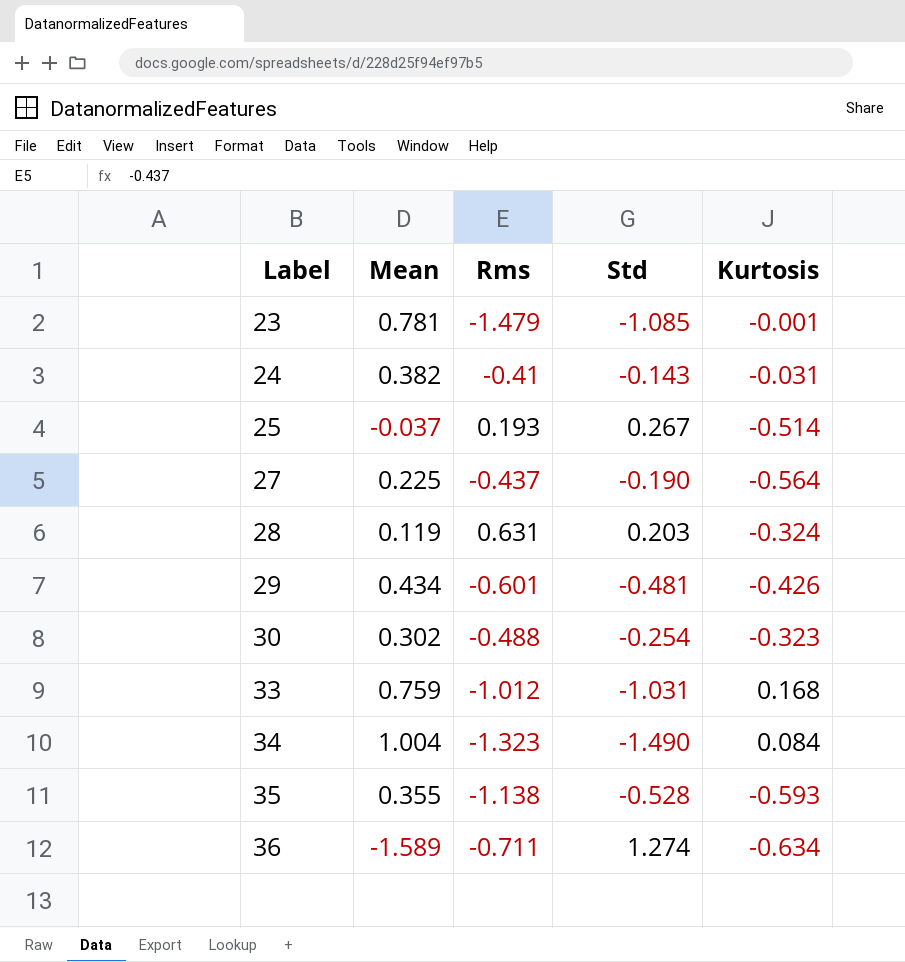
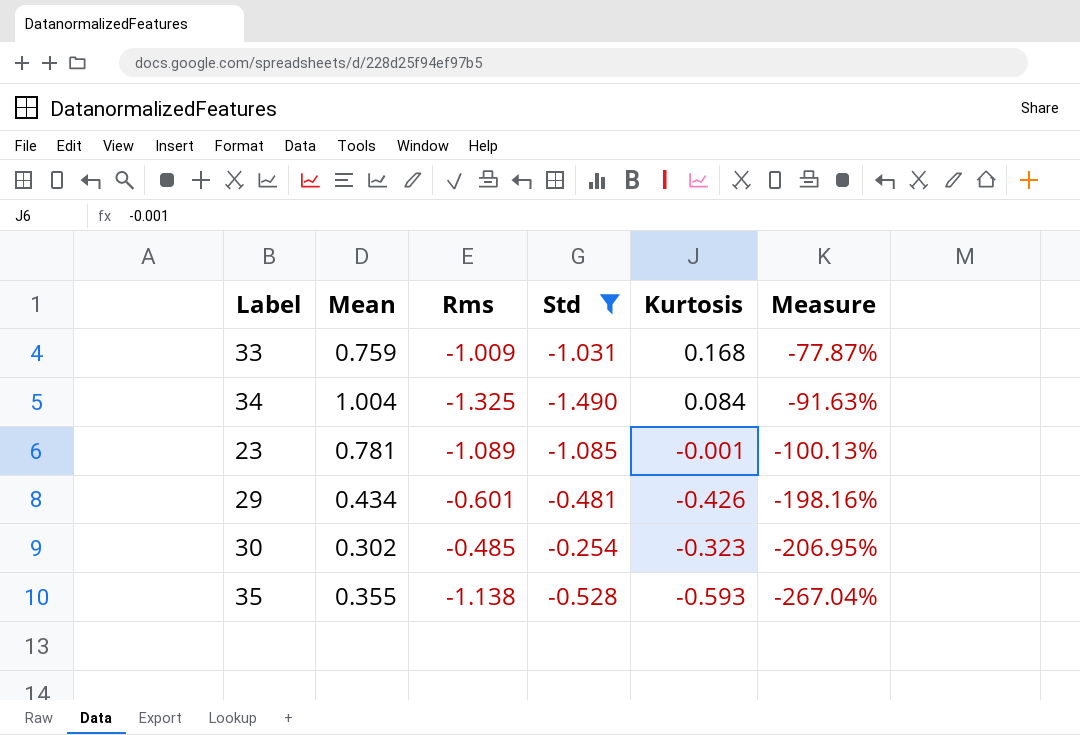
filter: none -> Std <= -0.254
row order: Label ascending -> Measure descending
column Measure | formula: none -> ([Kurtosis] - [Mean]) / [Mean]
33 | Rms: -1.012 -> -1.009
34 | Rms: -1.323 -> -1.325
23 | Rms: -1.479 -> -1.089
30 | Rms: -0.488 -> -0.485

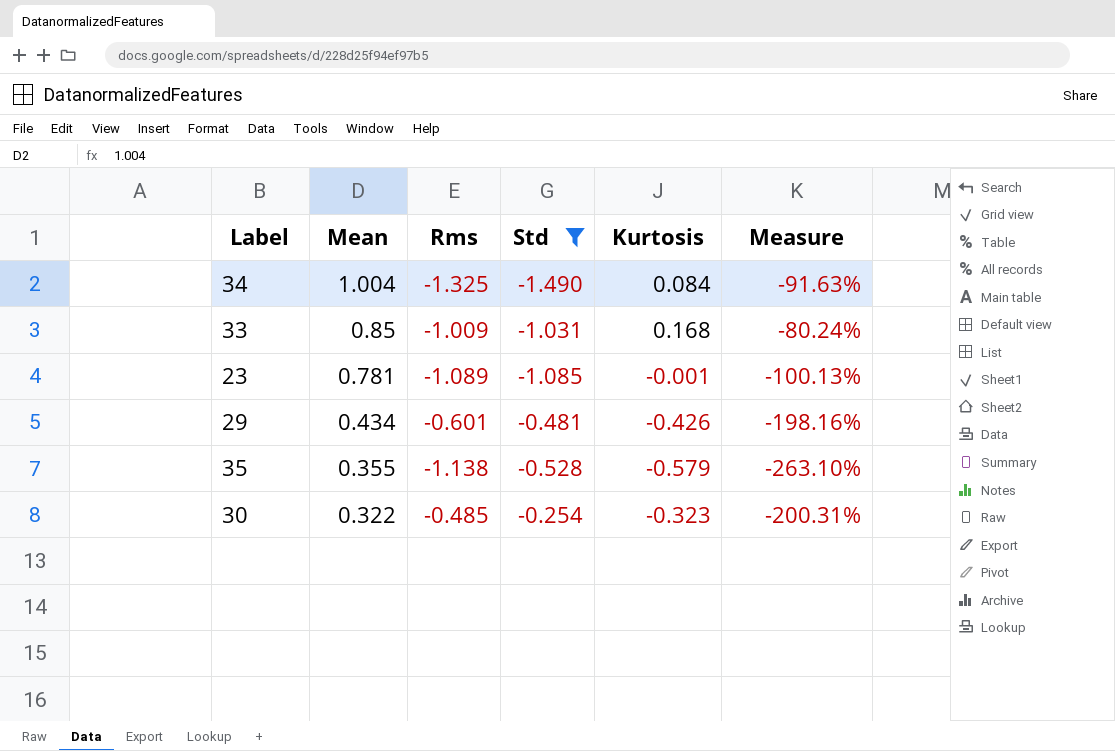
row order: Measure descending -> Mean descending
33 | Mean: 0.759 -> 0.85
33 | Measure: -77.87% -> -80.24%
35 | Kurtosis: -0.593 -> -0.579
35 | Measure: -267.04% -> -263.10%
30 | Mean: 0.302 -> 0.322
30 | Measure: -206.95% -> -200.31%

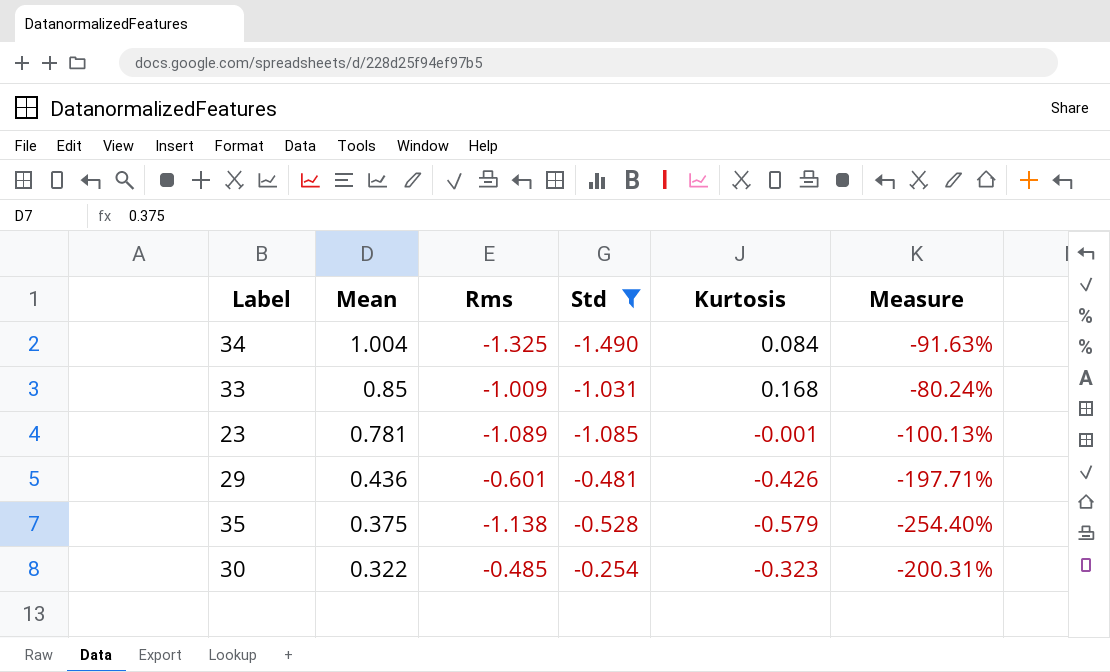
29 | Mean: 0.434 -> 0.436
29 | Measure: -198.16% -> -197.71%
35 | Mean: 0.355 -> 0.375
35 | Measure: -263.10% -> -254.40%

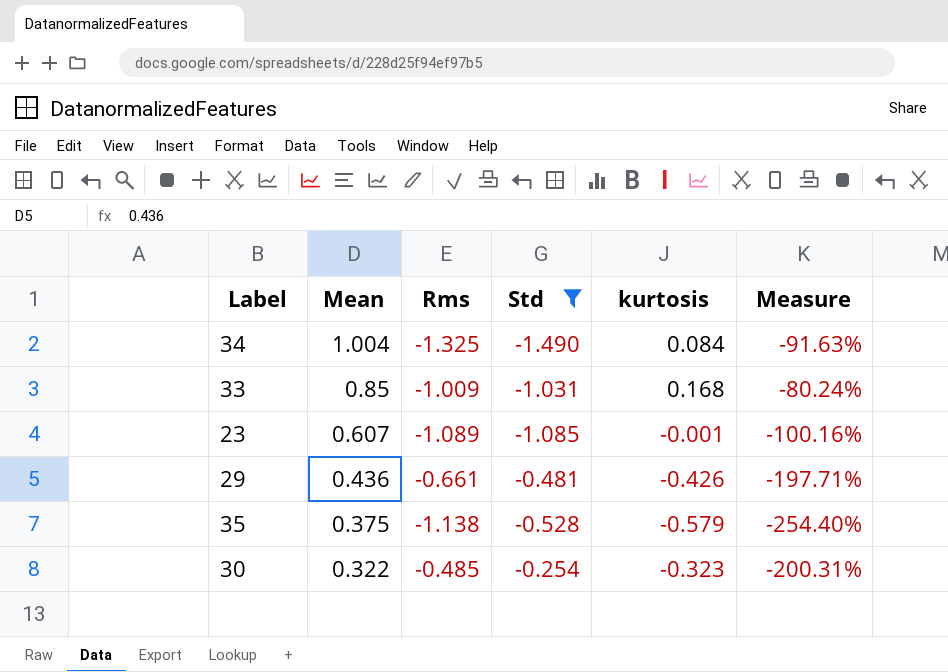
column name: Kurtosis -> kurtosis
23 | Mean: 0.781 -> 0.607
23 | Measure: -100.13% -> -100.16%
29 | Rms: -0.601 -> -0.661

